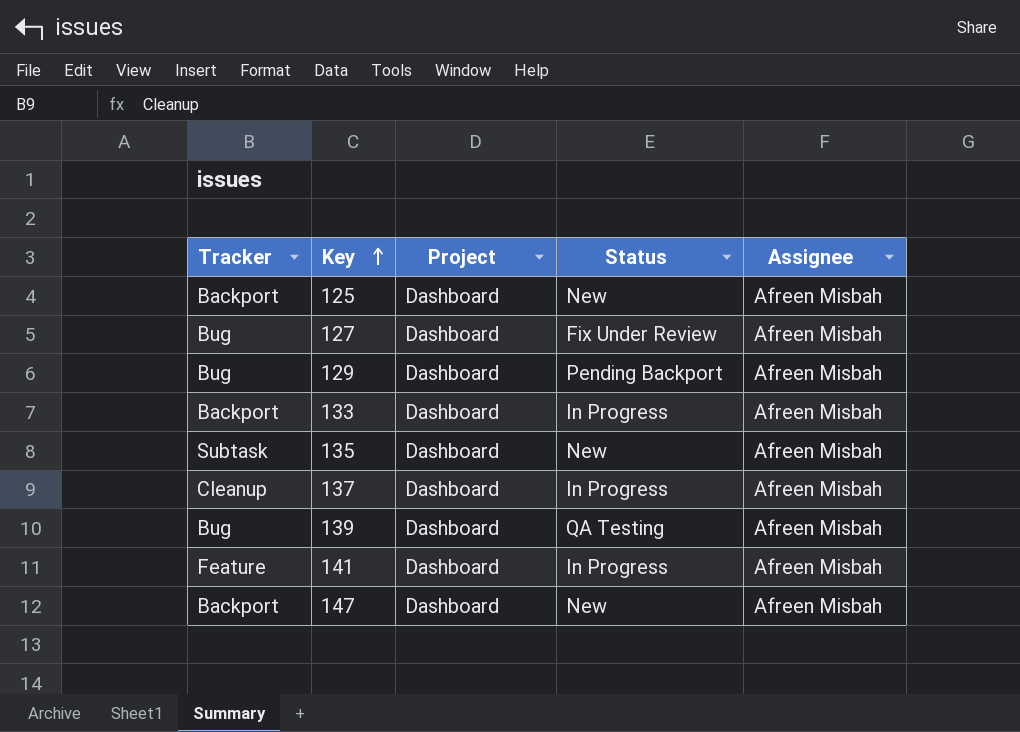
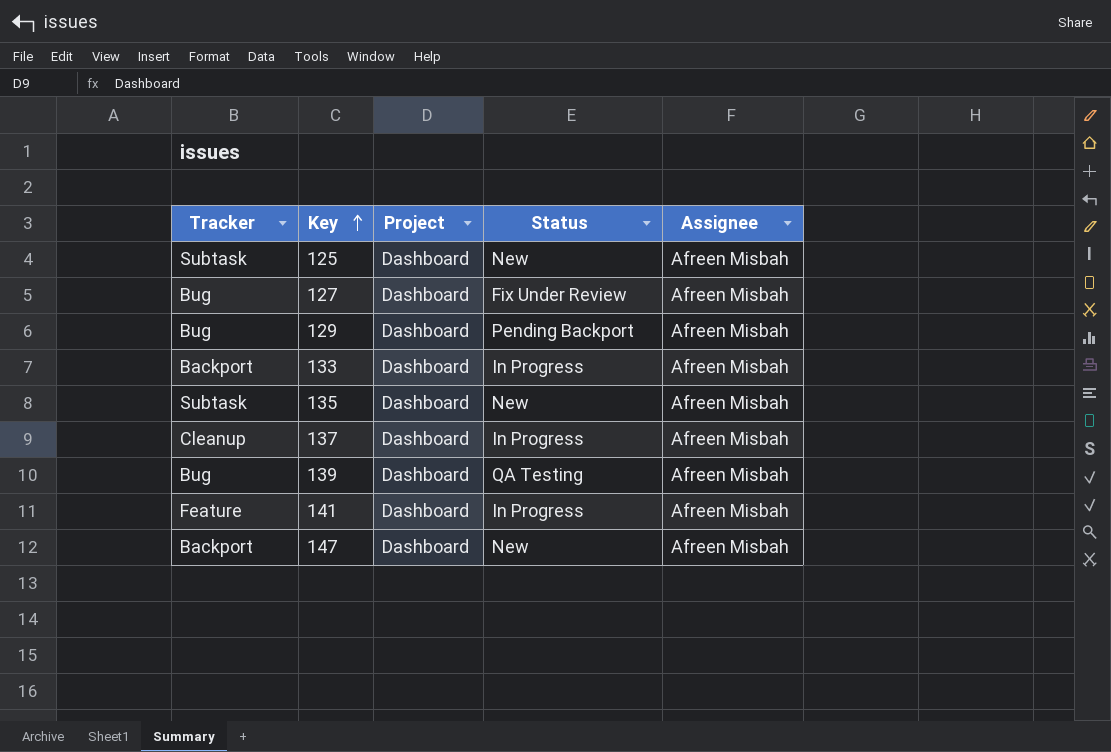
125 | Tracker: Backport -> Subtask

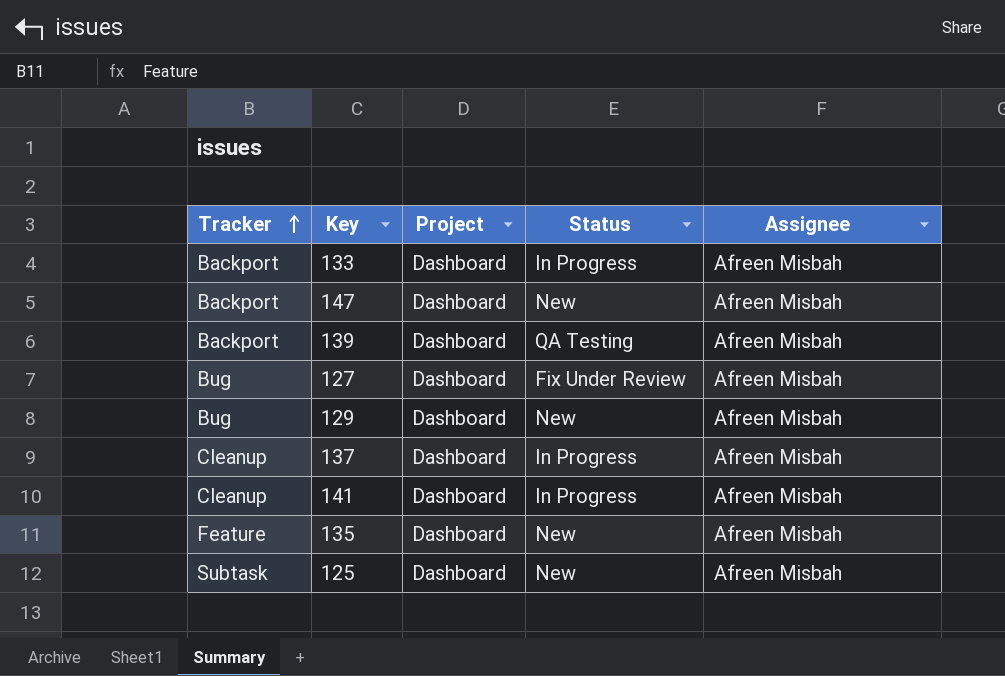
row order: Key ascending -> Tracker ascending
139 | Tracker: Bug -> Backport
129 | Status: Pending Backport -> New
141 | Tracker: Feature -> Cleanup
135 | Tracker: Subtask -> Feature

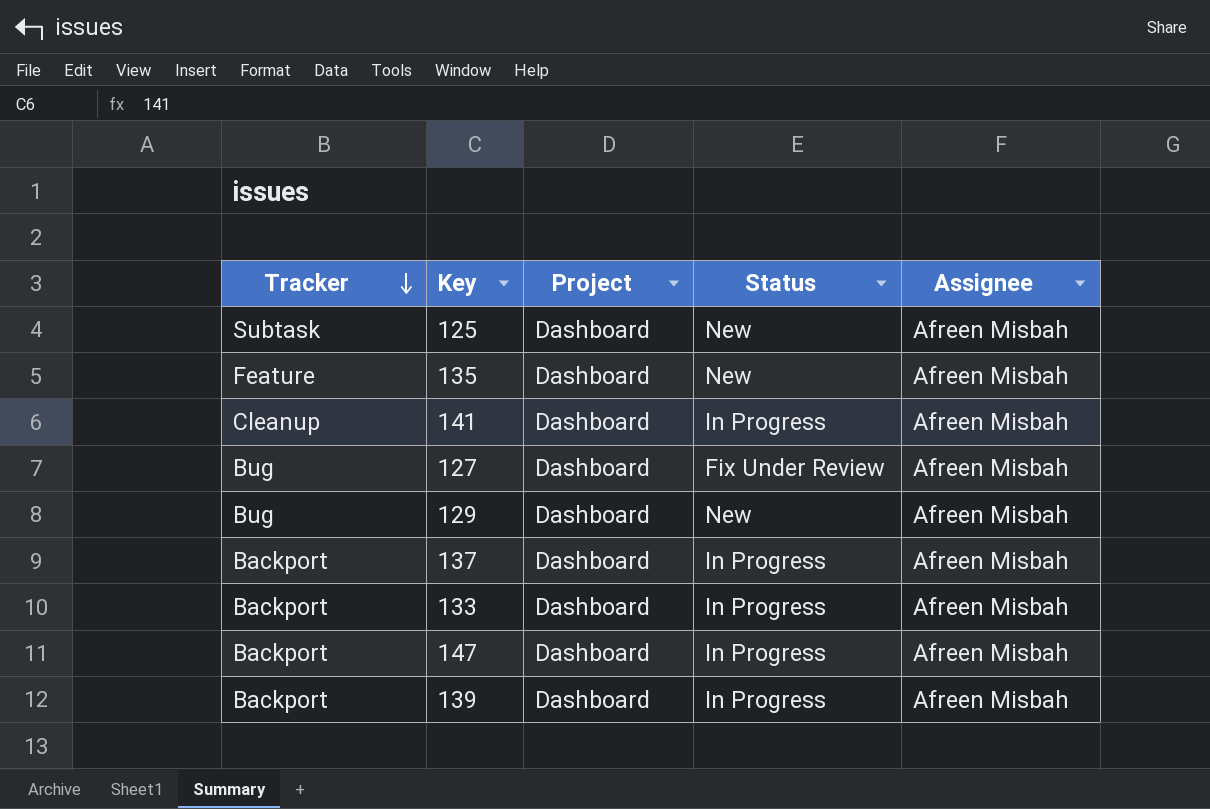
row order: Tracker ascending -> Tracker descending
137 | Tracker: Cleanup -> Backport
147 | Status: New -> In Progress
139 | Status: QA Testing -> In Progress

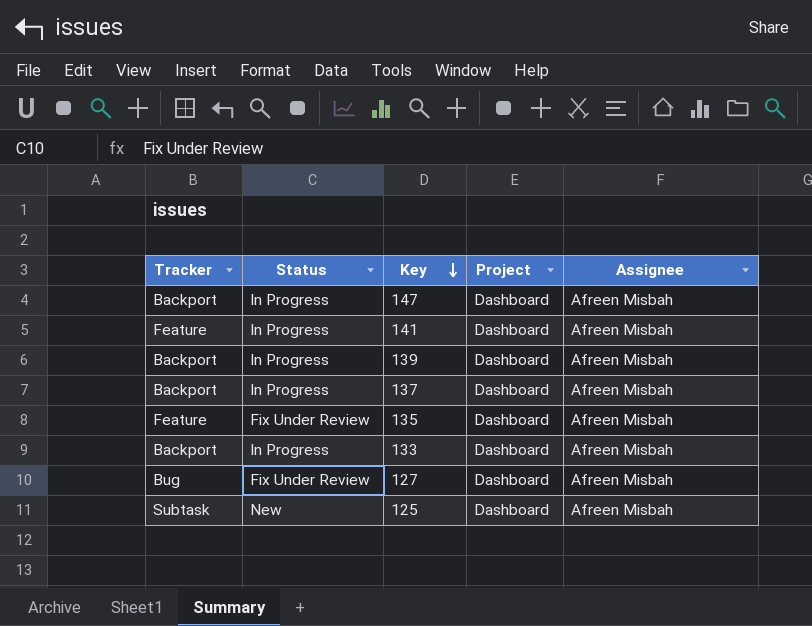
row order: Tracker descending -> Key descending
column Status | position: 4 -> 2
row 129: Bug | Dashboard | New | Afreen Misbah -> none
141 | Tracker: Cleanup -> Feature
135 | Status: New -> Fix Under Review

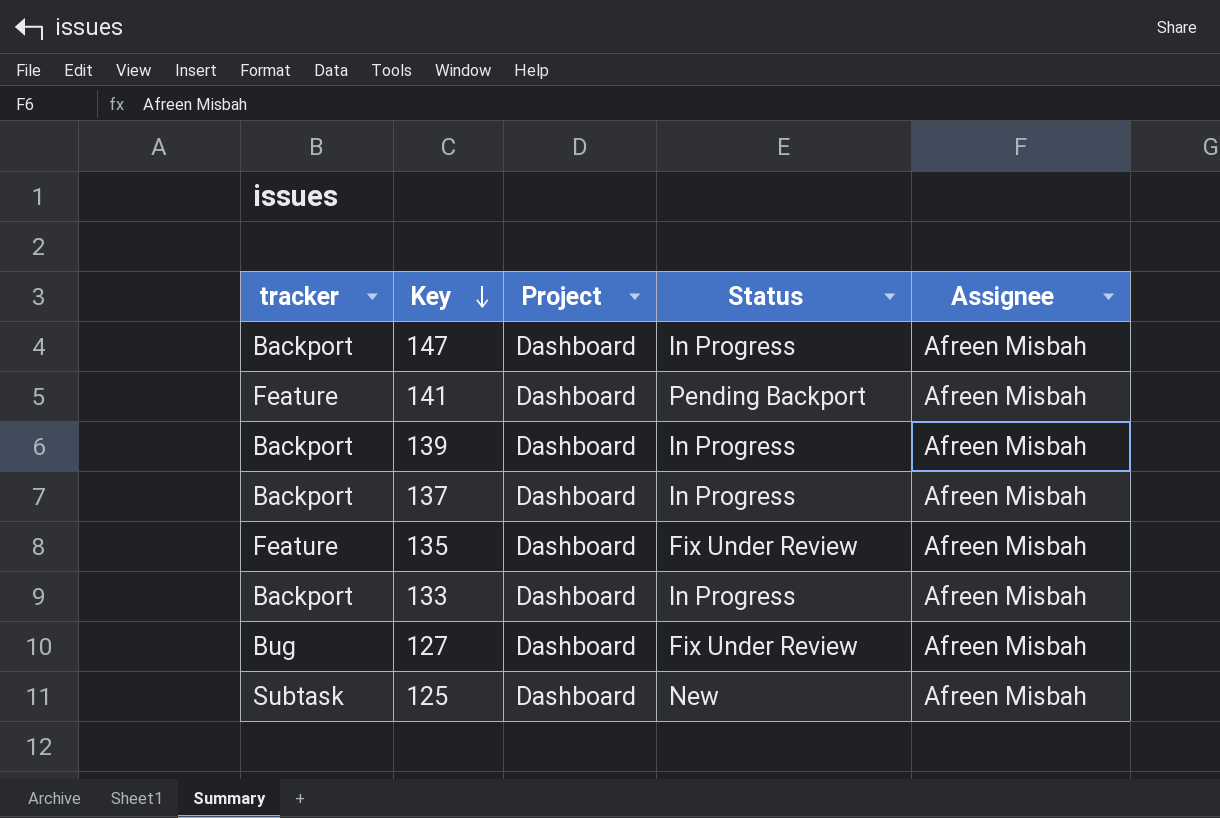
column name: Tracker -> tracker
column Status | position: 2 -> 4
141 | Status: In Progress -> Pending Backport

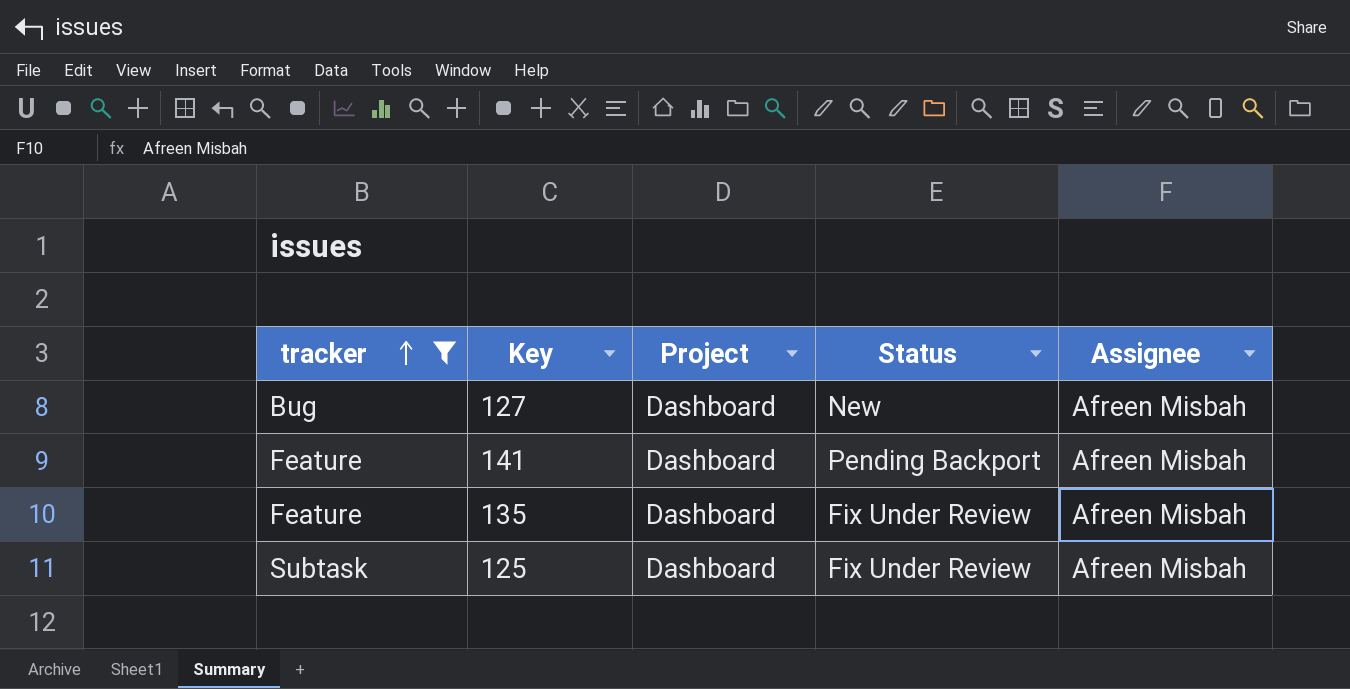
filter: none -> tracker != Backport
row order: Key descending -> tracker ascending
127 | Status: Fix Under Review -> New
125 | Status: New -> Fix Under Review

